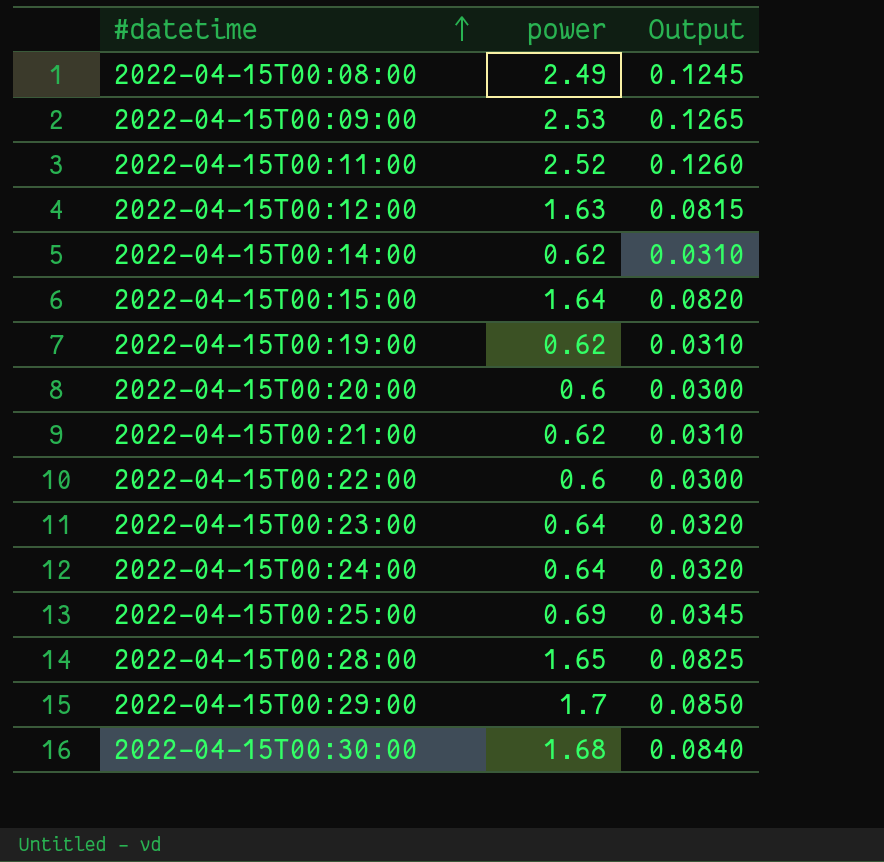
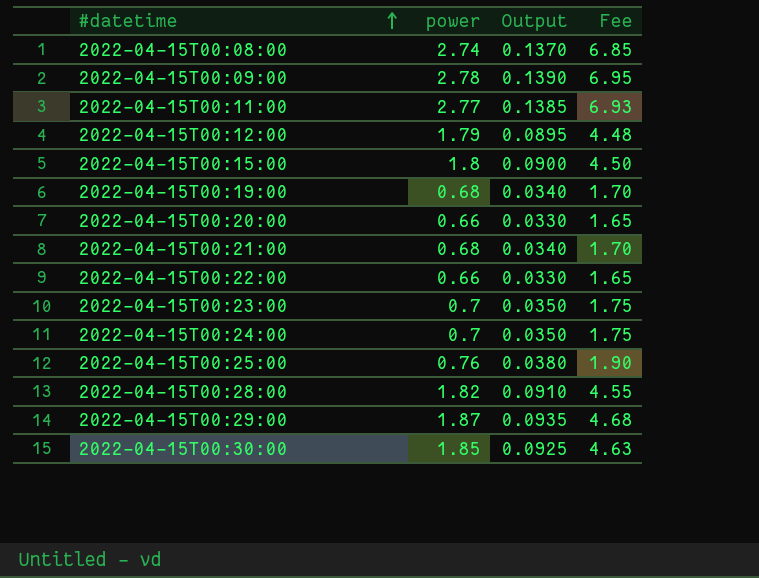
column Fee | formula: none -> [power] * 2.5
row 2022-04-15T00:14:00: 0.62 | 0.0310 -> none
2022-04-15T00:08:00 | power: 2.49 -> 2.74
2022-04-15T00:08:00 | Output: 0.1245 -> 0.1370
2022-04-15T00:09:00 | power: 2.53 -> 2.78
2022-04-15T00:09:00 | Output: 0.1265 -> 0.1390
2022-04-15T00:11:00 | power: 2.52 -> 2.77
2022-04-15T00:11:00 | Output: 0.1260 -> 0.1385
2022-04-15T00:12:00 | power: 1.63 -> 1.79
2022-04-15T00:12:00 | Output: 0.0815 -> 0.0895
2022-04-15T00:15:00 | power: 1.64 -> 1.8
2022-04-15T00:15:00 | Output: 0.0820 -> 0.0900
2022-04-15T00:19:00 | power: 0.62 -> 0.68
2022-04-15T00:19:00 | Output: 0.0310 -> 0.0340
2022-04-15T00:20:00 | power: 0.6 -> 0.66
2022-04-15T00:20:00 | Output: 0.0300 -> 0.0330
2022-04-15T00:21:00 | power: 0.62 -> 0.68
2022-04-15T00:21:00 | Output: 0.0310 -> 0.0340
2022-04-15T00:22:00 | power: 0.6 -> 0.66
2022-04-15T00:22:00 | Output: 0.0300 -> 0.0330
2022-04-15T00:23:00 | power: 0.64 -> 0.7
2022-04-15T00:23:00 | Output: 0.0320 -> 0.0350
2022-04-15T00:24:00 | power: 0.64 -> 0.7
2022-04-15T00:24:00 | Output: 0.0320 -> 0.0350
2022-04-15T00:25:00 | power: 0.69 -> 0.76
2022-04-15T00:25:00 | Output: 0.0345 -> 0.0380
2022-04-15T00:28:00 | power: 1.65 -> 1.82
2022-04-15T00:28:00 | Output: 0.0825 -> 0.0910
2022-04-15T00:29:00 | power: 1.7 -> 1.87
2022-04-15T00:29:00 | Output: 0.0850 -> 0.0935
2022-04-15T00:30:00 | power: 1.68 -> 1.85
2022-04-15T00:30:00 | Output: 0.0840 -> 0.0925

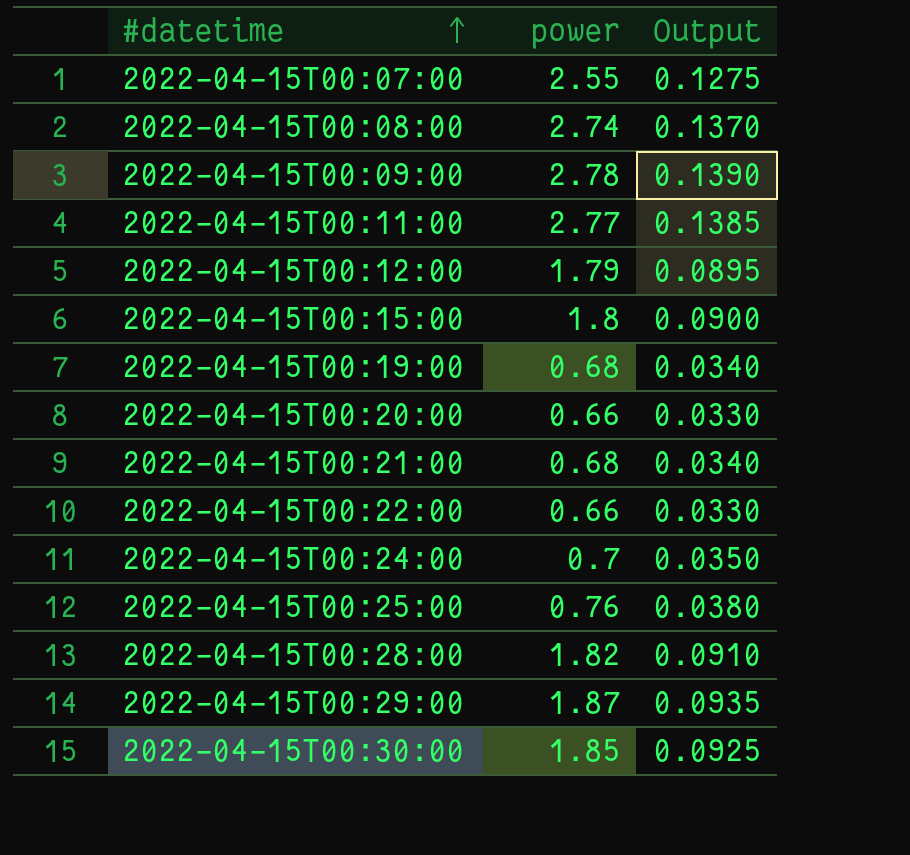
column Fee | formula: [power] * 2.5 -> none
row 2022-04-15T00:23:00: 0.7 | 0.0350 | 1.75 -> none
row 2022-04-15T00:07:00: none -> 2.55 | 0.1275

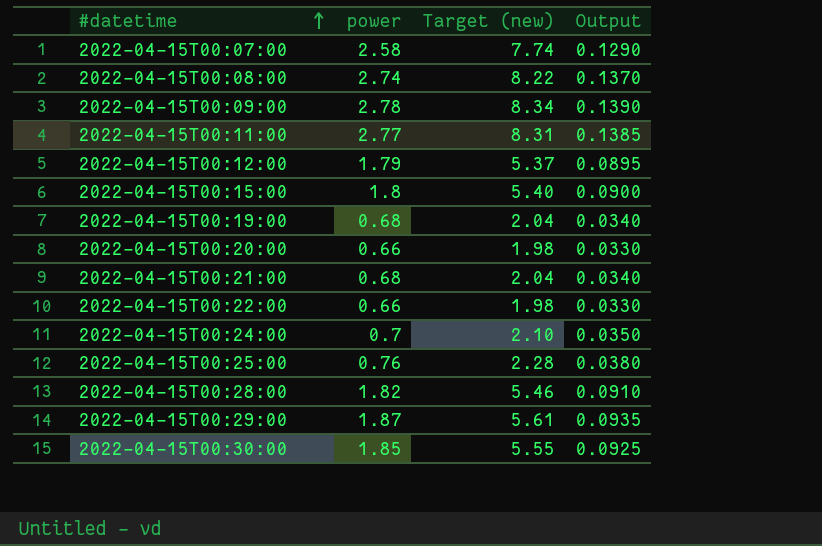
column Target (new) | formula: none -> [power] * 3
2022-04-15T00:07:00 | power: 2.55 -> 2.58
2022-04-15T00:07:00 | Output: 0.1275 -> 0.1290

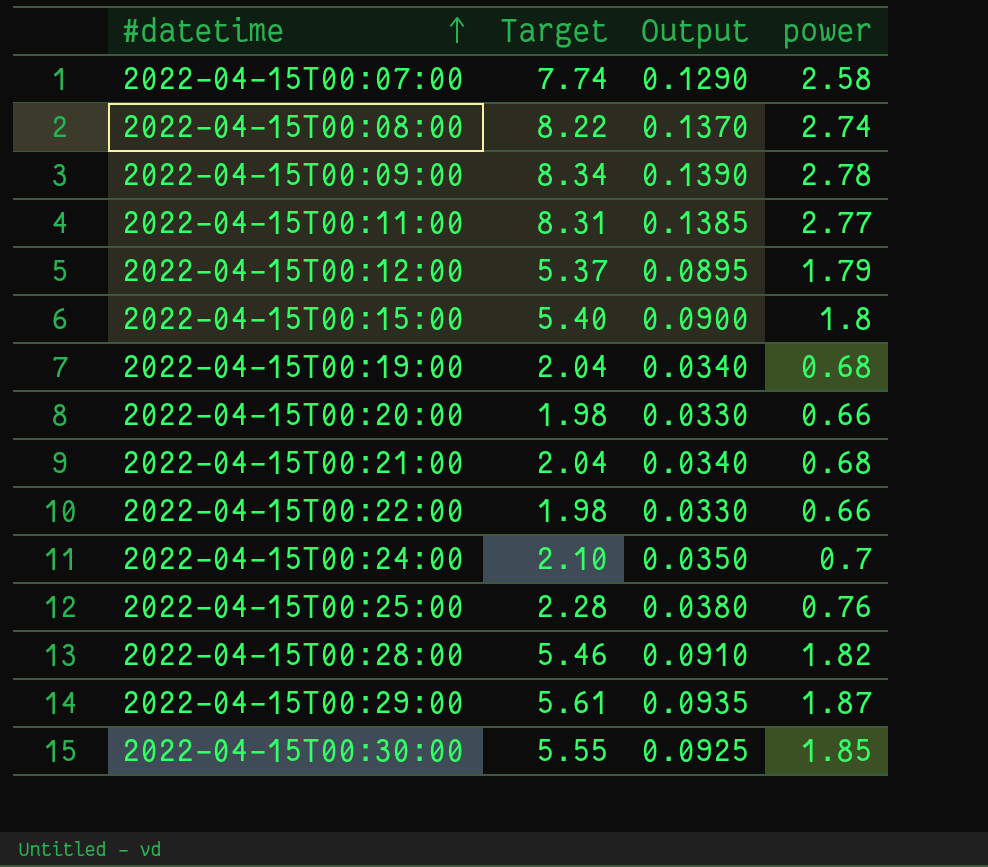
column name: Target (new) -> Target
column power | position: 2 -> 4

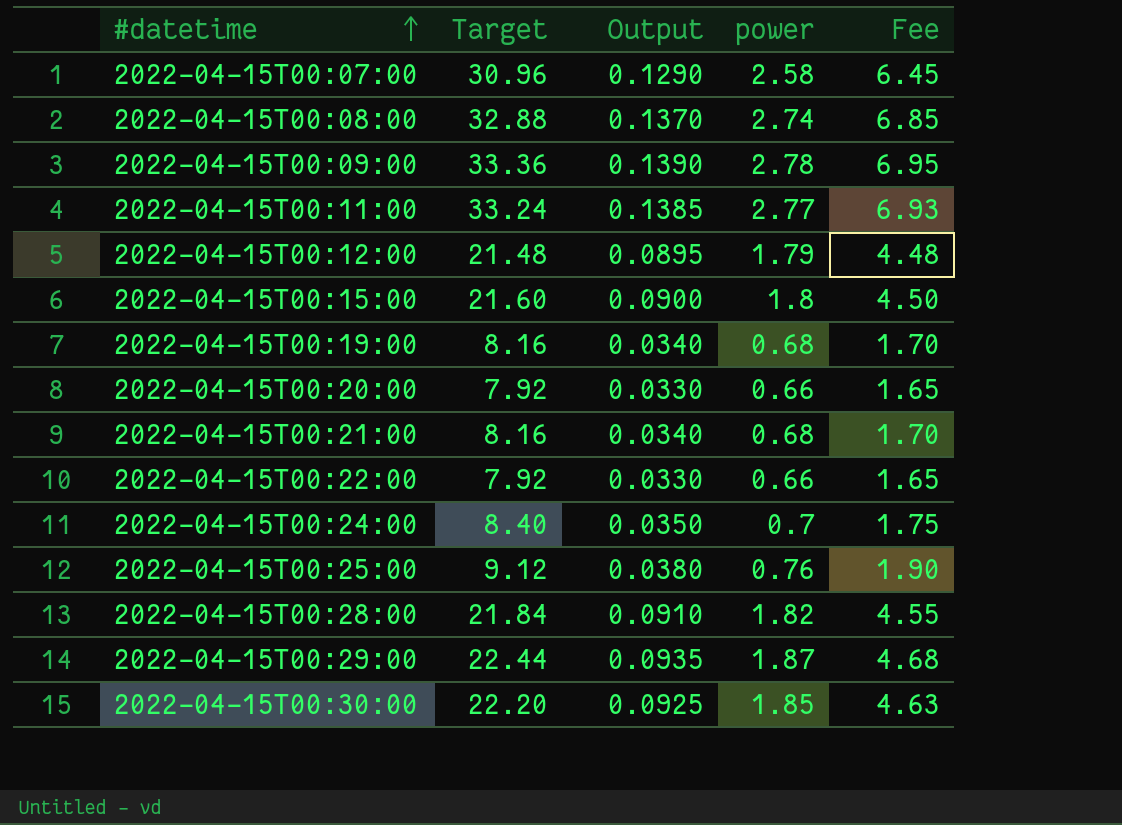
column Target | formula: [power] * 3 -> [power] * 12
column Fee | formula: none -> [power] * 2.5

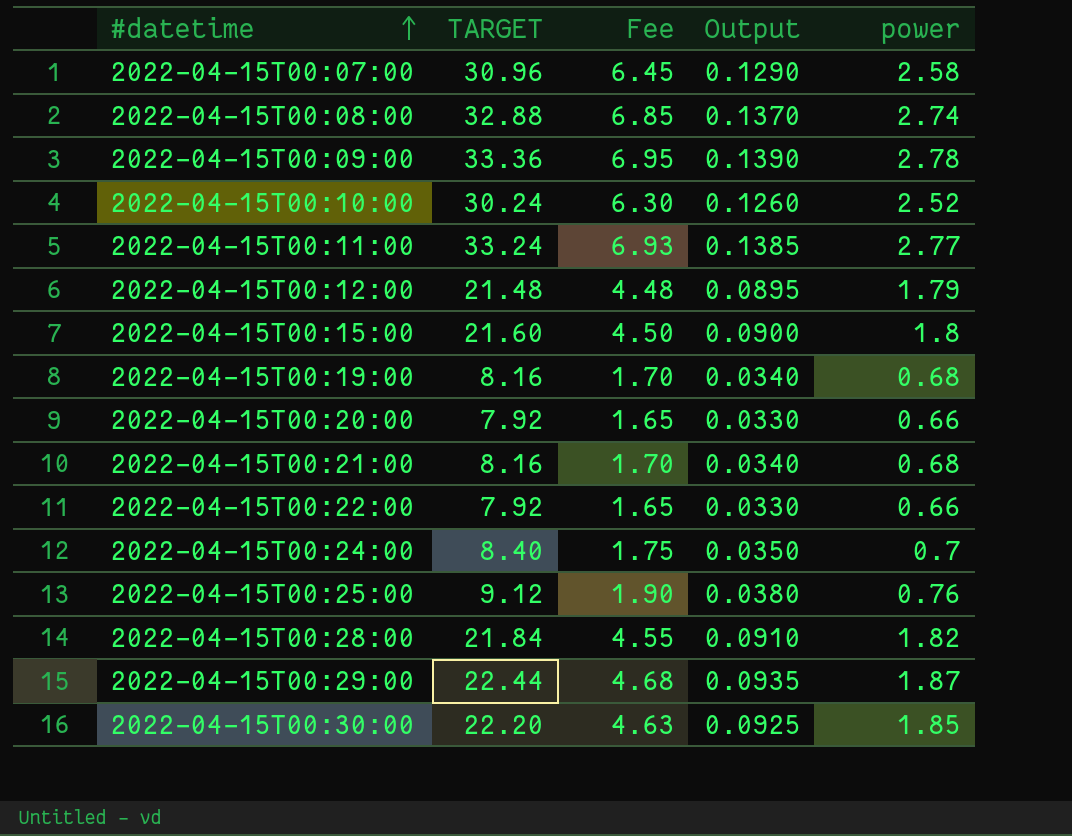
column name: Target -> TARGET
column Fee | position: 5 -> 3
row 2022-04-15T00:10:00: none -> 30.24 | 6.30 | 0.1260 | 2.52

